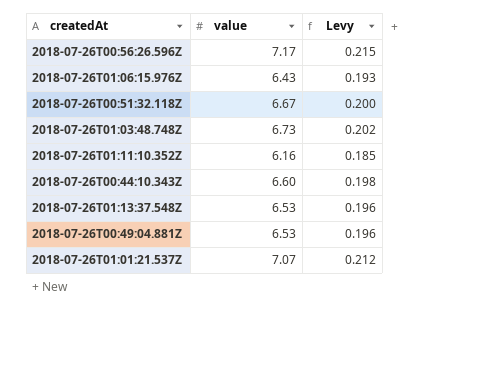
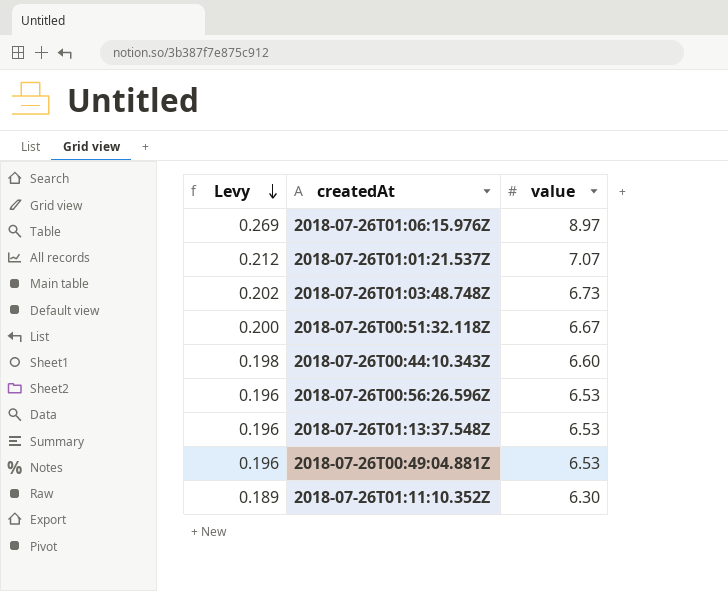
row order: none -> Levy descending
column Levy | position: 3 -> 1
2018-07-26T01:06:15.976Z | Levy: 0.193 -> 0.269
2018-07-26T01:06:15.976Z | value: 6.43 -> 8.97
2018-07-26T00:56:26.596Z | Levy: 0.215 -> 0.196
2018-07-26T00:56:26.596Z | value: 7.17 -> 6.53
2018-07-26T01:11:10.352Z | Levy: 0.185 -> 0.189
2018-07-26T01:11:10.352Z | value: 6.16 -> 6.30

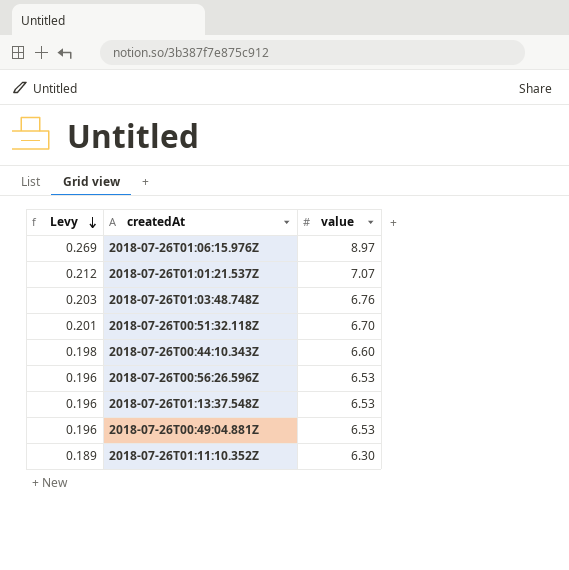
2018-07-26T01:03:48.748Z | Levy: 0.202 -> 0.203
2018-07-26T01:03:48.748Z | value: 6.73 -> 6.76
2018-07-26T00:51:32.118Z | Levy: 0.200 -> 0.201
2018-07-26T00:51:32.118Z | value: 6.67 -> 6.70

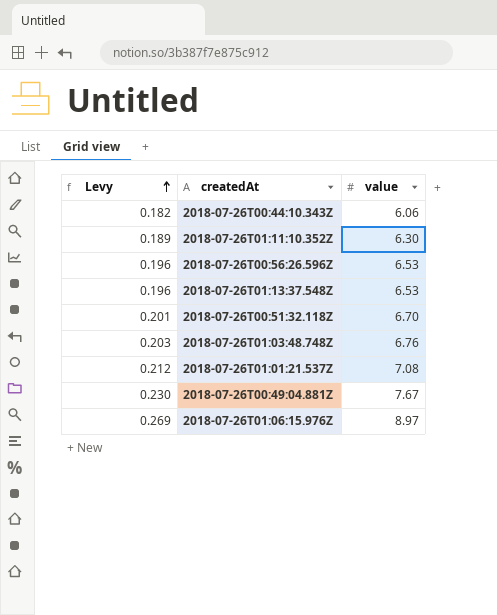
row order: Levy descending -> Levy ascending
2018-07-26T00:44:10.343Z | Levy: 0.198 -> 0.182
2018-07-26T00:44:10.343Z | value: 6.60 -> 6.06
2018-07-26T01:01:21.537Z | value: 7.07 -> 7.08
2018-07-26T00:49:04.881Z | Levy: 0.196 -> 0.230
2018-07-26T00:49:04.881Z | value: 6.53 -> 7.67

